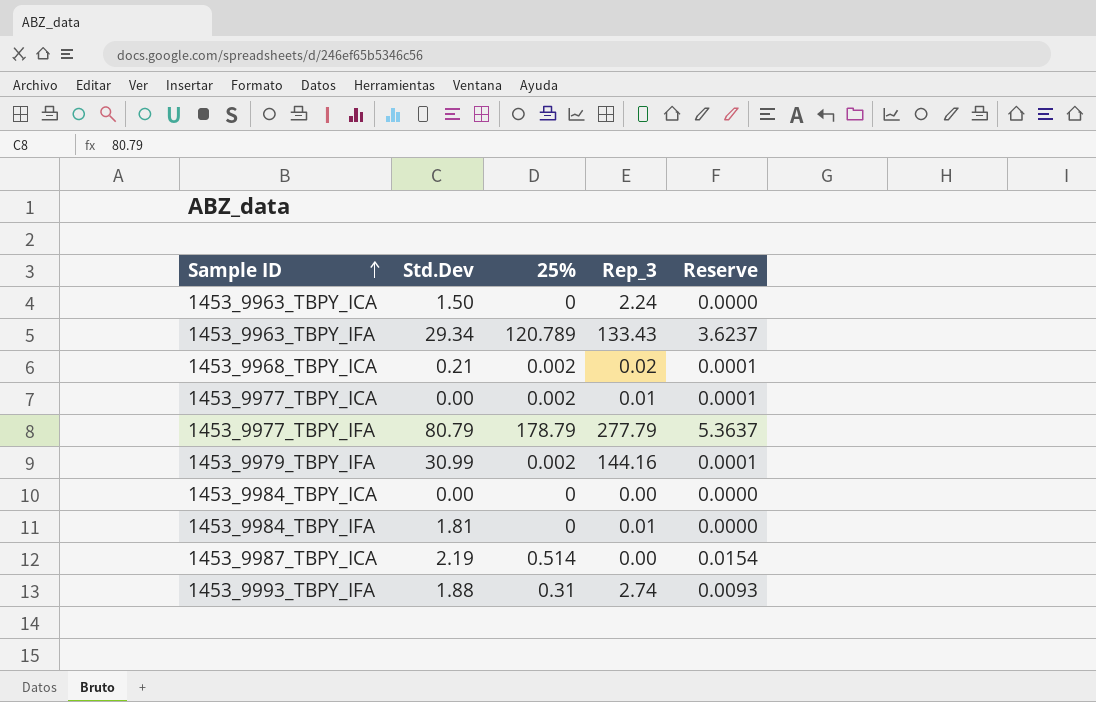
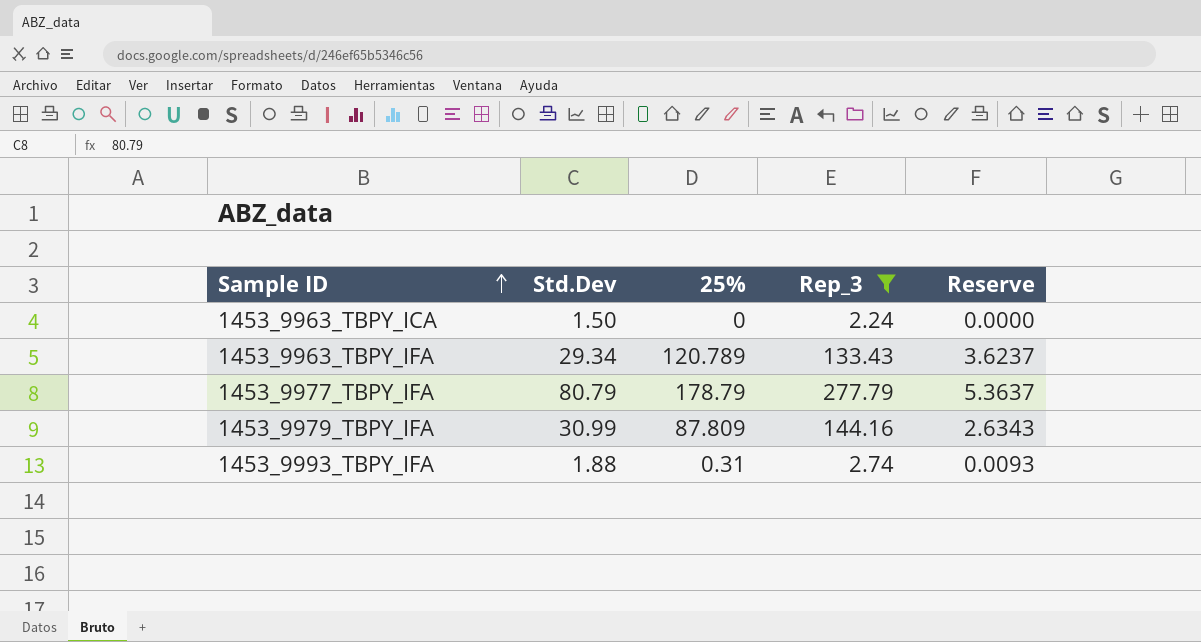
filter: none -> Rep_3 >= 2.24
1453_9979_TBPY_IFA | 25%: 0.002 -> 87.809
1453_9979_TBPY_IFA | Reserve: 0.0001 -> 2.6343

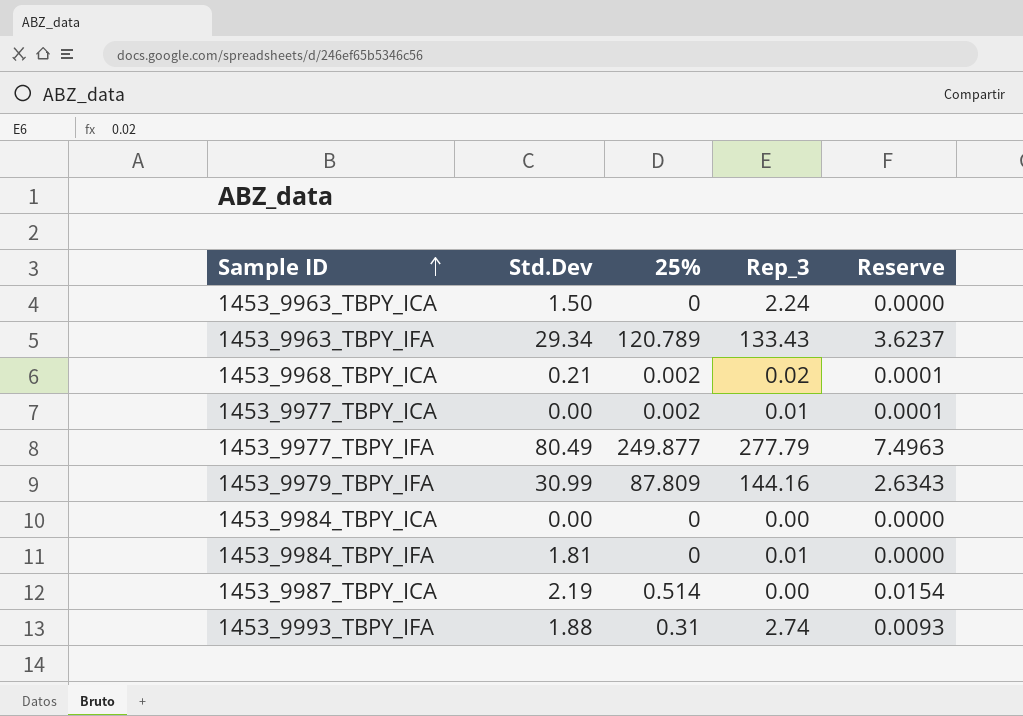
filter: Rep_3 >= 2.24 -> none
1453_9977_TBPY_IFA | Std.Dev: 80.79 -> 80.49
1453_9977_TBPY_IFA | 25%: 178.79 -> 249.877
1453_9977_TBPY_IFA | Reserve: 5.3637 -> 7.4963

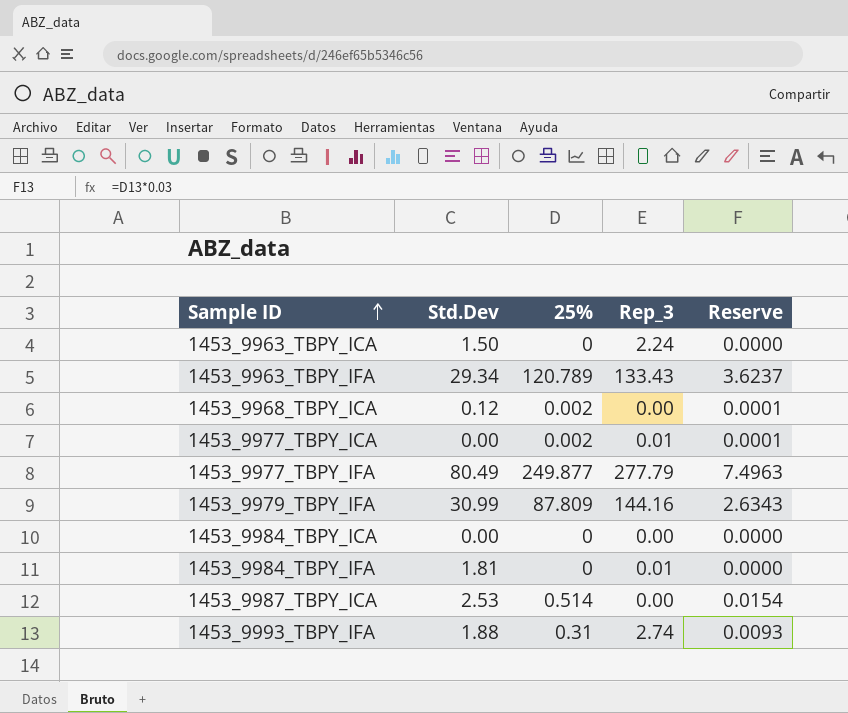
1453_9968_TBPY_ICA | Std.Dev: 0.21 -> 0.12
1453_9968_TBPY_ICA | Rep_3: 0.02 -> 0.00
1453_9987_TBPY_ICA | Std.Dev: 2.19 -> 2.53

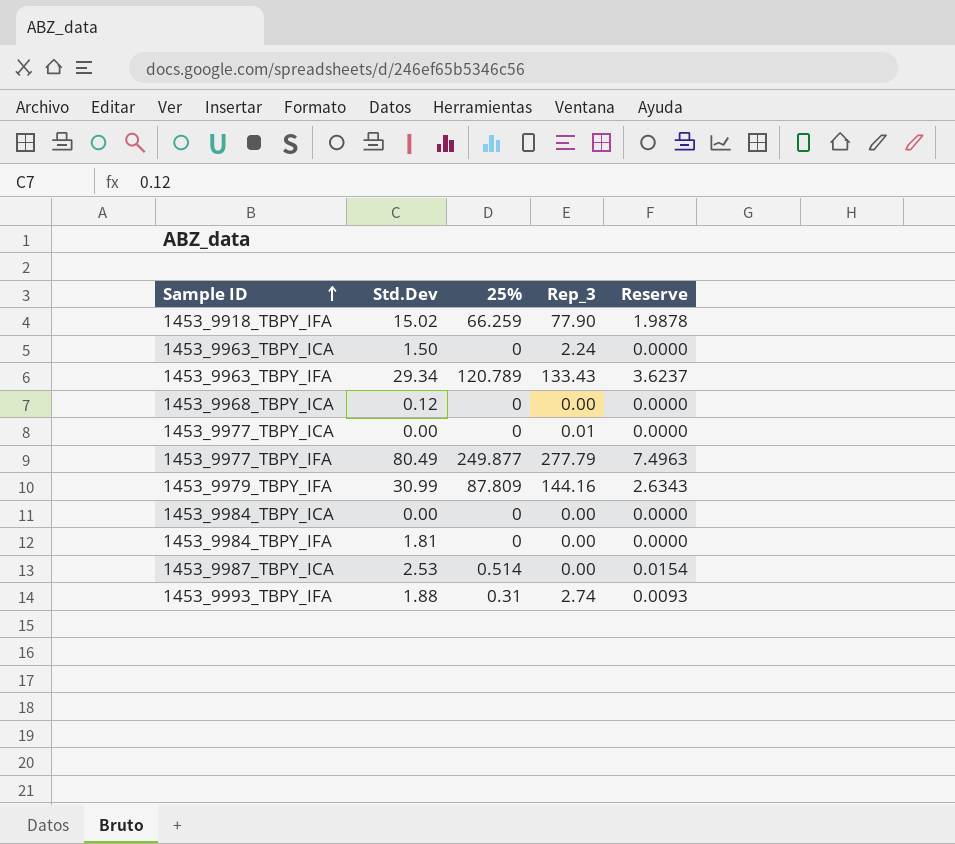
row 1453_9918_TBPY_IFA: none -> 15.02 | 66.259 | 77.90 | 1.9878
1453_9968_TBPY_ICA | 25%: 0.002 -> 0
1453_9968_TBPY_ICA | Reserve: 0.0001 -> 0.0000
1453_9977_TBPY_ICA | 25%: 0.002 -> 0
1453_9977_TBPY_ICA | Reserve: 0.0001 -> 0.0000
1453_9984_TBPY_IFA | Rep_3: 0.01 -> 0.00

